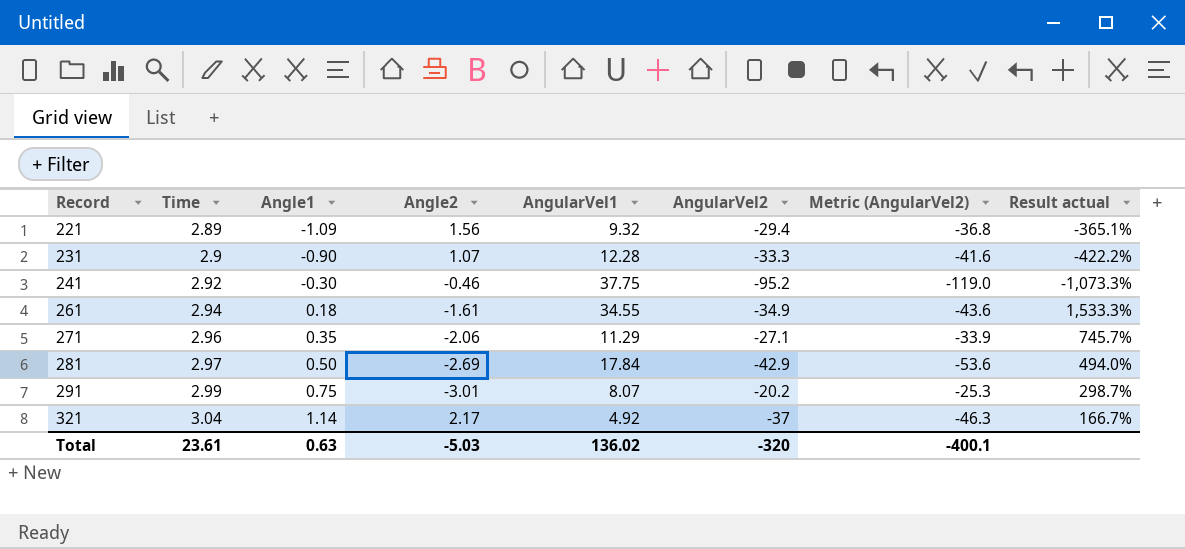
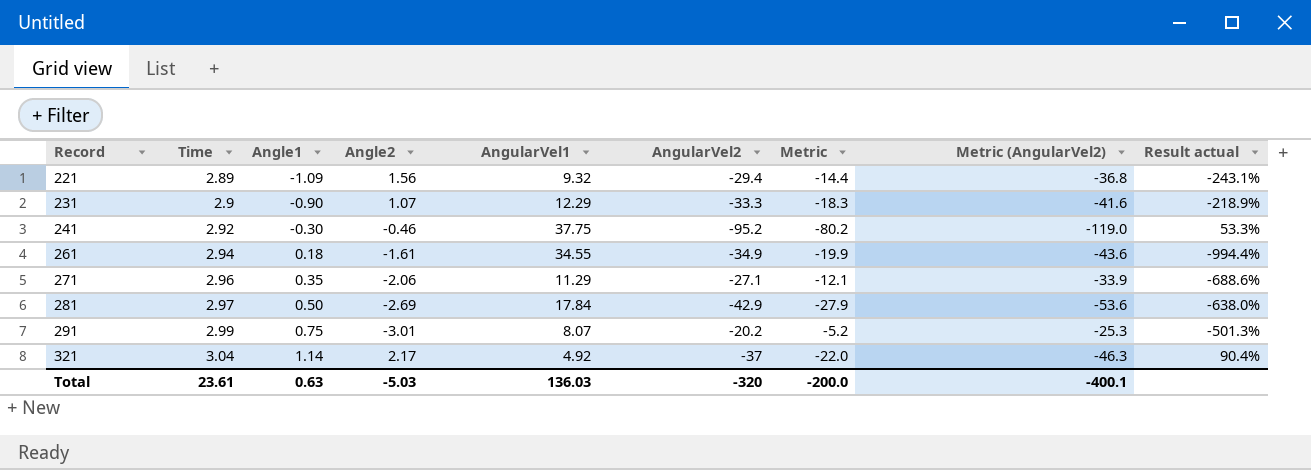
column Metric | formula: none -> [AngularVel2] + 15
column Result actual | formula: ([Time] - [Angle1]) / [Angle1] -> ([Angle2] - [Angle1]) / [Angle1]
231 | AngularVel1: 12.28 -> 12.29
Total | AngularVel1: 136.02 -> 136.03

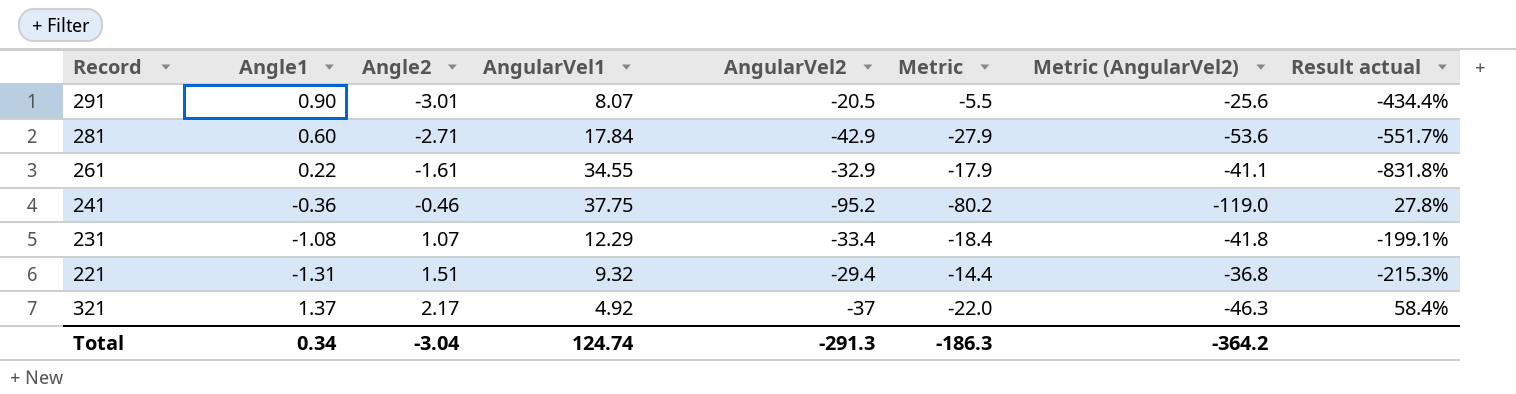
row order: Record ascending -> Angle2 ascending
column Time | position: 2 -> none
row 271: 2.96 | 0.35 | -2.06 | 11.29 | -27.1 | -12.1 | -33.9 | -688.6% -> none
291 | Angle1: 0.75 -> 0.90
291 | AngularVel2: -20.2 -> -20.5
291 | Metric: -5.2 -> -5.5
291 | Metric (AngularVel2): -25.3 -> -25.6
291 | Result actual: -501.3% -> -434.4%
281 | Angle1: 0.50 -> 0.60
281 | Angle2: -2.69 -> -2.71
281 | Result actual: -638.0% -> -551.7%
261 | Angle1: 0.18 -> 0.22
261 | AngularVel2: -34.9 -> -32.9
261 | Metric: -19.9 -> -17.9
261 | Metric (AngularVel2): -43.6 -> -41.1
261 | Result actual: -994.4% -> -831.8%
241 | Angle1: -0.30 -> -0.36
241 | Result actual: 53.3% -> 27.8%
231 | Angle1: -0.90 -> -1.08
231 | AngularVel2: -33.3 -> -33.4
231 | Metric: -18.3 -> -18.4
231 | Metric (AngularVel2): -41.6 -> -41.8
231 | Result actual: -218.9% -> -199.1%
221 | Angle1: -1.09 -> -1.31
221 | Angle2: 1.56 -> 1.51
221 | Result actual: -243.1% -> -215.3%
321 | Angle1: 1.14 -> 1.37
321 | Result actual: 90.4% -> 58.4%
Total | Angle1: 0.63 -> 0.34
Total | Angle2: -5.03 -> -3.04
Total | AngularVel1: 136.03 -> 124.74
Total | AngularVel2: -320 -> -291.3
Total | Metric: -200.0 -> -186.3
Total | Metric (AngularVel2): -400.1 -> -364.2

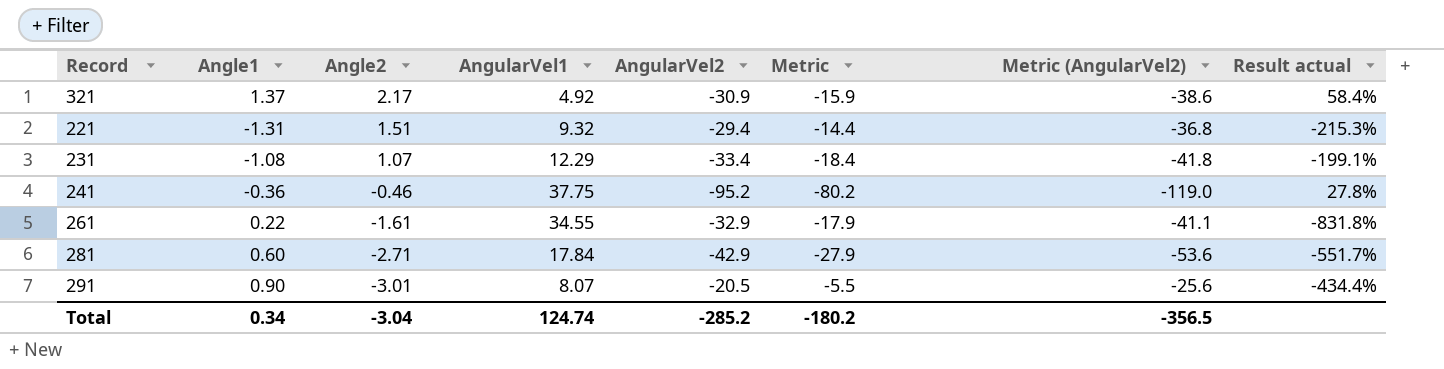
row order: Angle2 ascending -> Angle2 descending
321 | AngularVel2: -37 -> -30.9
321 | Metric: -22.0 -> -15.9
321 | Metric (AngularVel2): -46.3 -> -38.6
Total | AngularVel2: -291.3 -> -285.2
Total | Metric: -186.3 -> -180.2
Total | Metric (AngularVel2): -364.2 -> -356.5

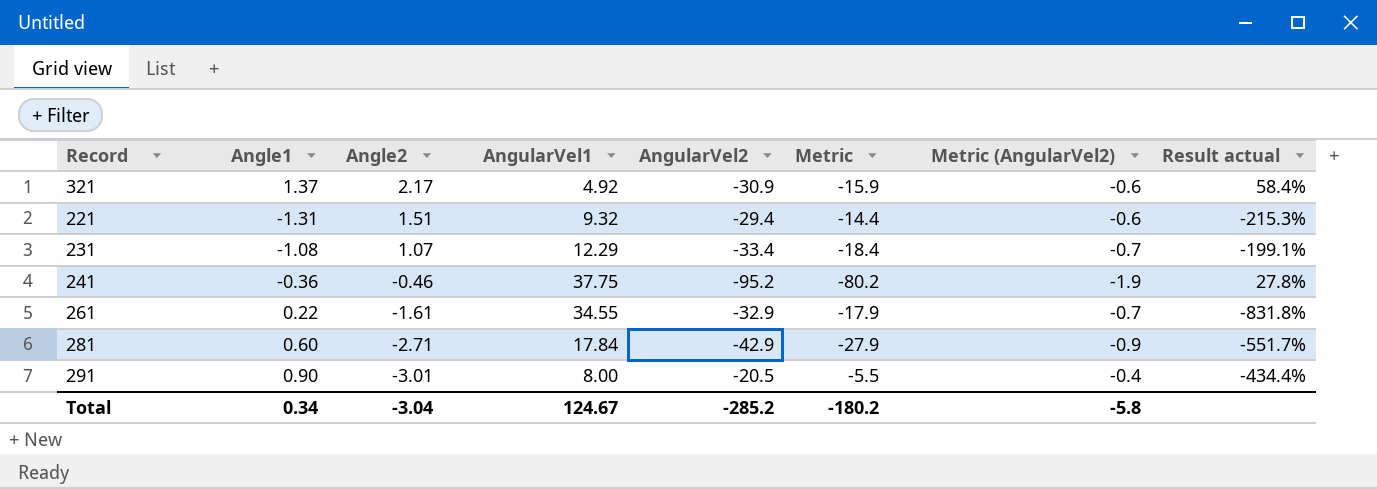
column Metric (AngularVel2) | formula: [AngularVel2] * 1.25 -> [AngularVel2] * 0.02
291 | AngularVel1: 8.07 -> 8.00
Total | AngularVel1: 124.74 -> 124.67
Total | Metric (AngularVel2): -356.5 -> -5.8

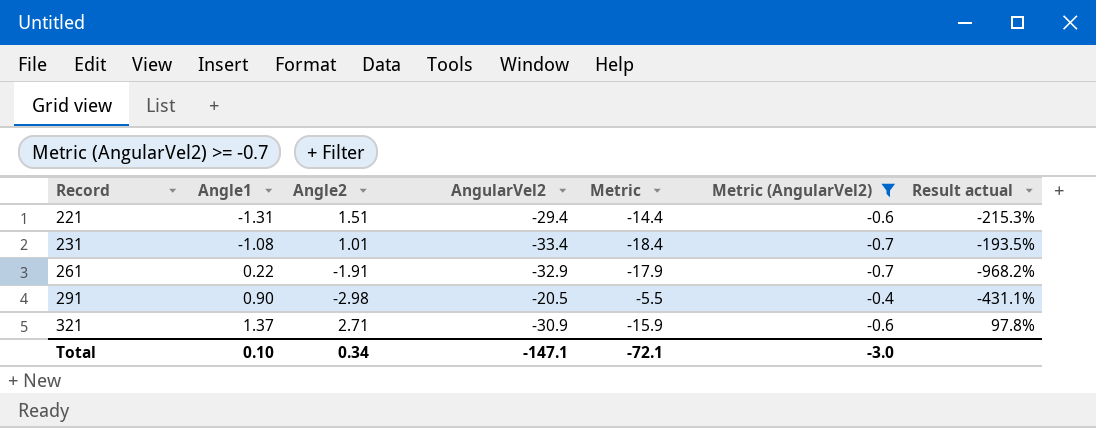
filter: none -> Metric (AngularVel2) >= -0.7
row order: Angle2 descending -> Record ascending
column AngularVel1 | position: 4 -> none
231 | Angle2: 1.07 -> 1.01
231 | Result actual: -199.1% -> -193.5%
261 | Angle2: -1.61 -> -1.91
261 | Result actual: -831.8% -> -968.2%
291 | Angle2: -3.01 -> -2.98
291 | Result actual: -434.4% -> -431.1%
321 | Angle2: 2.17 -> 2.71
321 | Result actual: 58.4% -> 97.8%
Total | Angle1: 0.34 -> 0.10
Total | Angle2: -3.04 -> 0.34
Total | AngularVel2: -285.2 -> -147.1
Total | Metric: -180.2 -> -72.1
Total | Metric (AngularVel2): -5.8 -> -3.0

